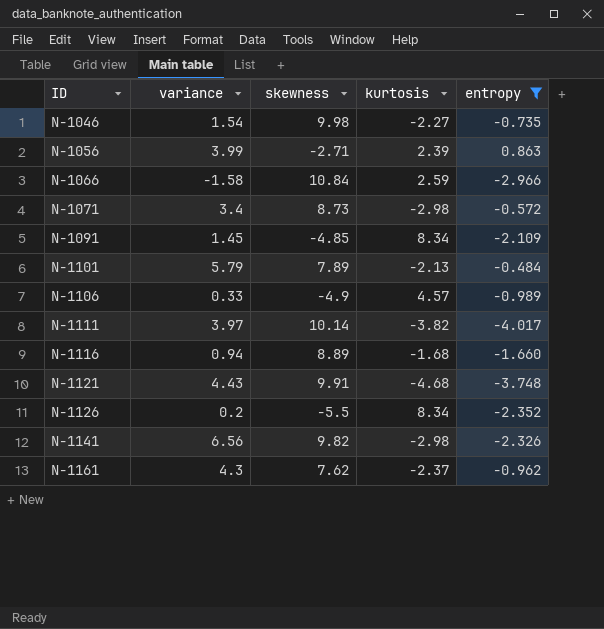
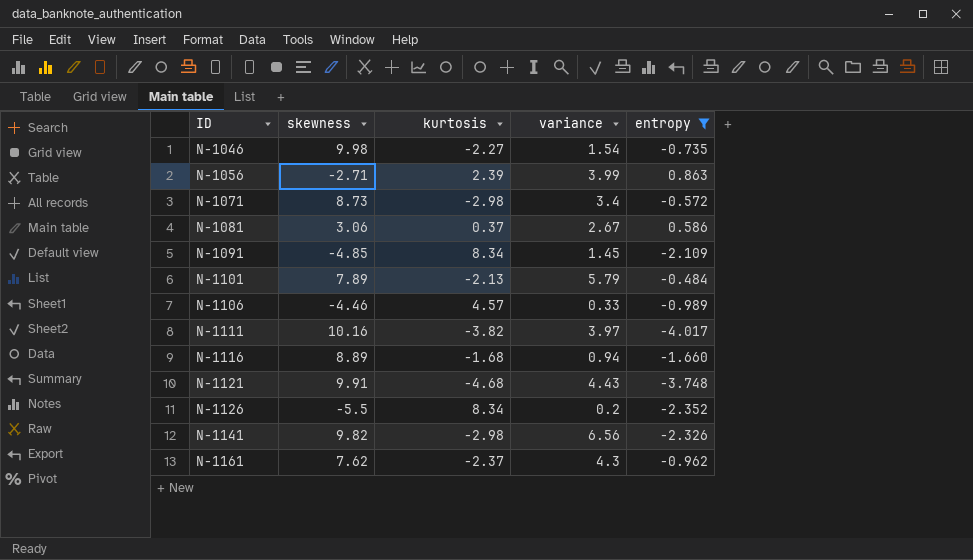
column variance | position: 2 -> 4
row N-1066: -1.58 | 10.84 | 2.59 | -2.966 -> none
row N-1081: none -> 3.06 | 0.37 | 2.67 | 0.586
N-1106 | skewness: -4.9 -> -4.46
N-1111 | skewness: 10.14 -> 10.16

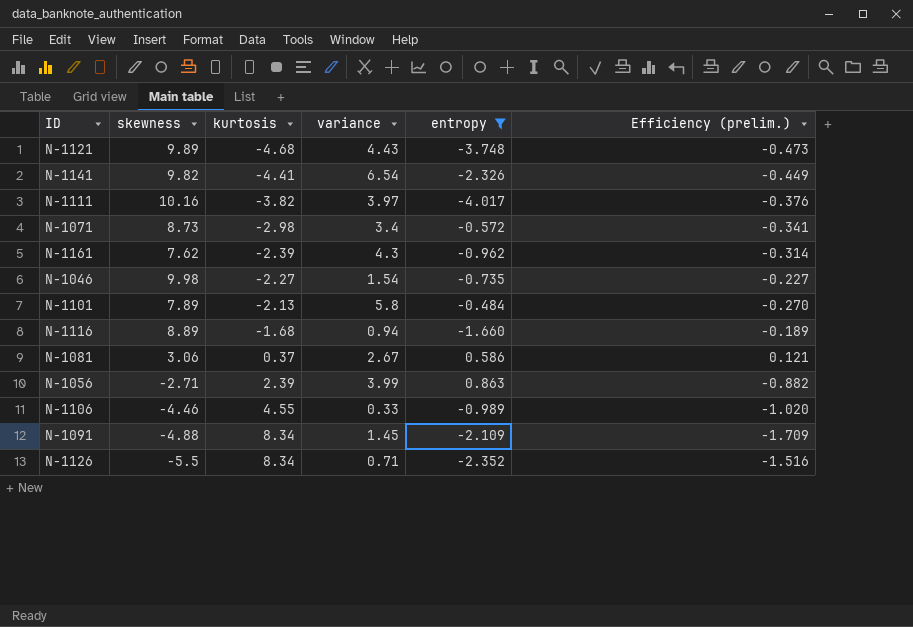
row order: ID ascending -> kurtosis ascending
column Efficiency (prelim.) | formula: none -> [kurtosis] / [skewness]
N-1121 | skewness: 9.91 -> 9.89
N-1141 | kurtosis: -2.98 -> -4.41
N-1141 | variance: 6.56 -> 6.54
N-1161 | kurtosis: -2.37 -> -2.39
N-1101 | variance: 5.79 -> 5.8
N-1106 | kurtosis: 4.57 -> 4.55
N-1091 | skewness: -4.85 -> -4.88
N-1126 | variance: 0.2 -> 0.71

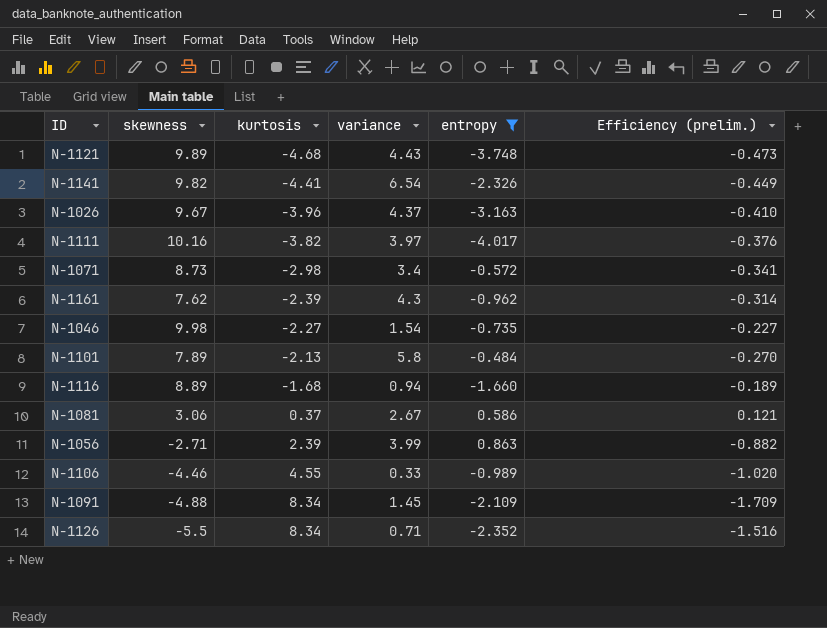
row N-1026: none -> 9.67 | -3.96 | 4.37 | -3.163 | -0.410

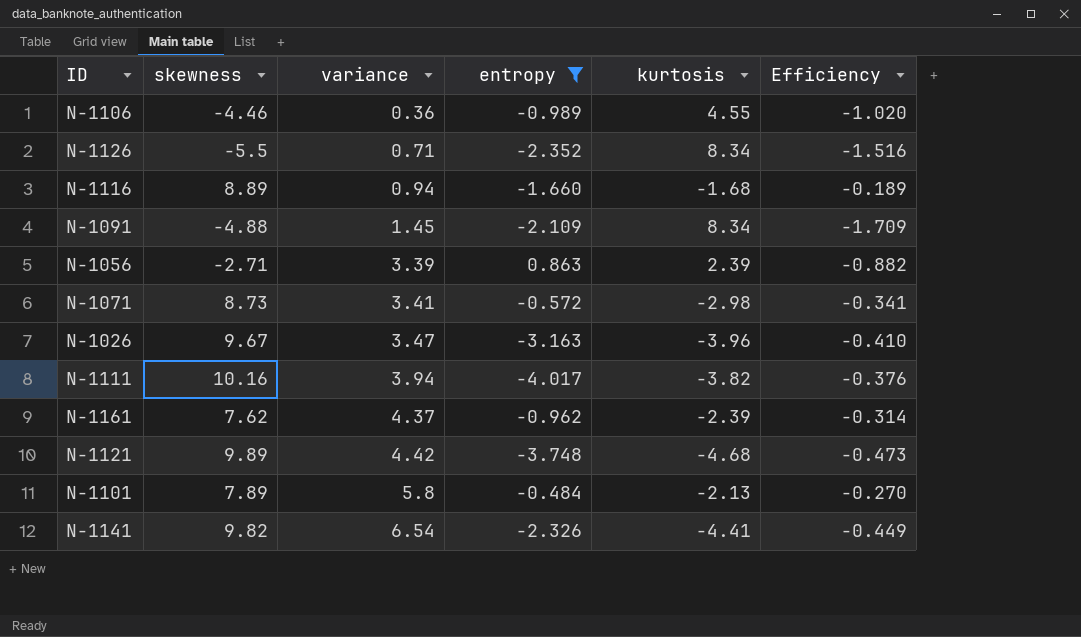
row order: kurtosis ascending -> variance ascending
column kurtosis | position: 3 -> 5
column name: Efficiency (prelim.) -> Efficiency
row N-1046: 9.98 | -2.27 | 1.54 | -0.735 | -0.227 -> none
row N-1081: 3.06 | 0.37 | 2.67 | 0.586 | 0.121 -> none
N-1106 | variance: 0.33 -> 0.36
N-1056 | variance: 3.99 -> 3.39
N-1071 | variance: 3.4 -> 3.41
N-1026 | variance: 4.37 -> 3.47
N-1111 | variance: 3.97 -> 3.94
N-1161 | variance: 4.3 -> 4.37
N-1121 | variance: 4.43 -> 4.42

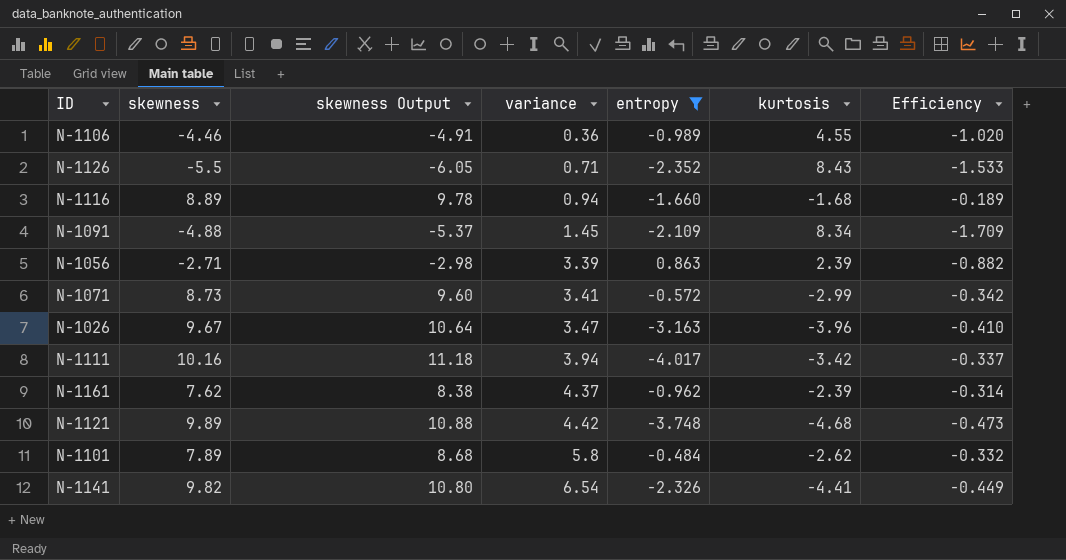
column skewness Output | formula: none -> [skewness] * 1.1
N-1126 | kurtosis: 8.34 -> 8.43
N-1126 | Efficiency: -1.516 -> -1.533
N-1071 | kurtosis: -2.98 -> -2.99
N-1071 | Efficiency: -0.341 -> -0.342
N-1111 | kurtosis: -3.82 -> -3.42
N-1111 | Efficiency: -0.376 -> -0.337
N-1101 | kurtosis: -2.13 -> -2.62
N-1101 | Efficiency: -0.270 -> -0.332

